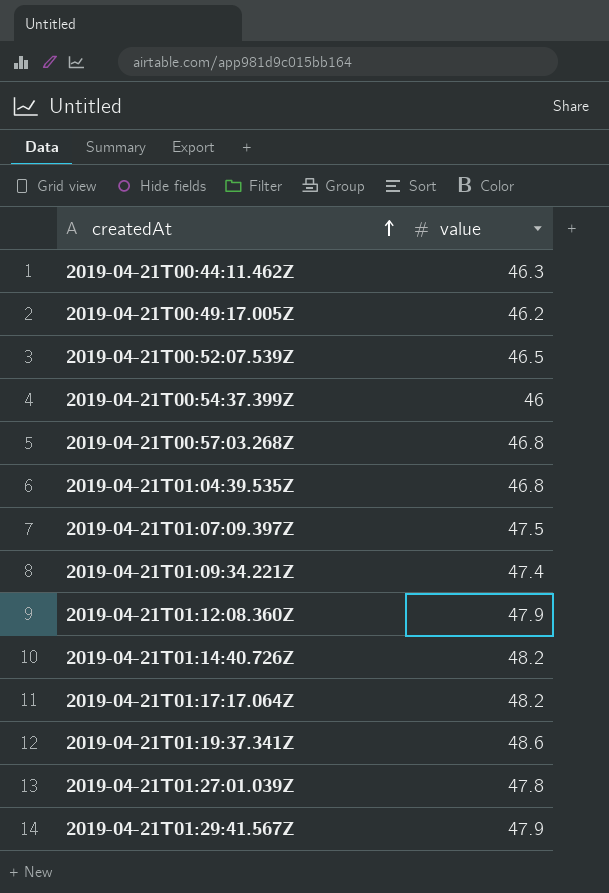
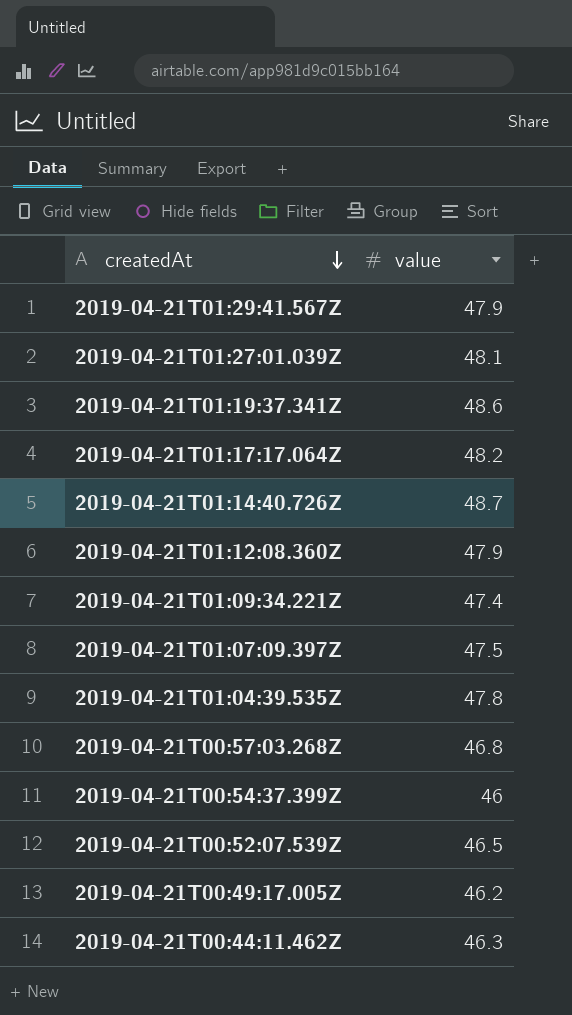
row order: createdAt ascending -> createdAt descending
2019-04-21T01:27:01.039Z | value: 47.8 -> 48.1
2019-04-21T01:14:40.726Z | value: 48.2 -> 48.7
2019-04-21T01:04:39.535Z | value: 46.8 -> 47.8

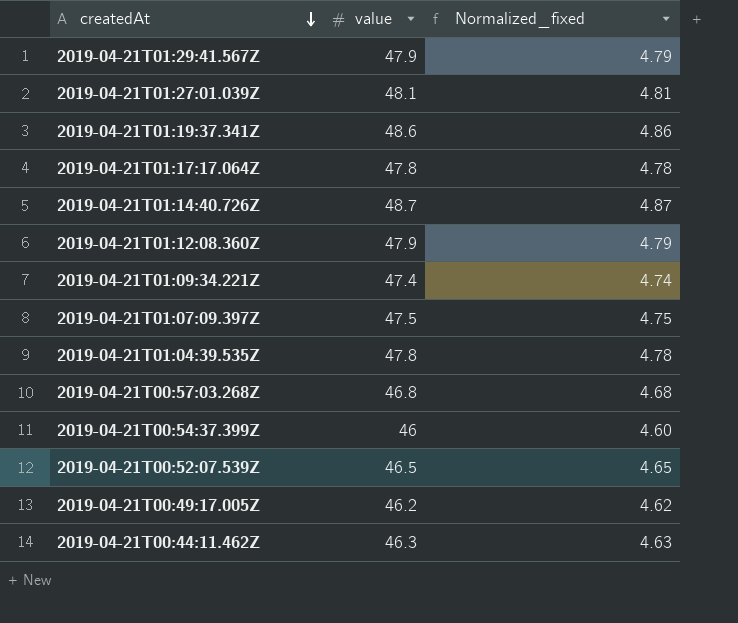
column Normalized_fixed | formula: none -> [value] * 0.1
2019-04-21T01:17:17.064Z | value: 48.2 -> 47.8

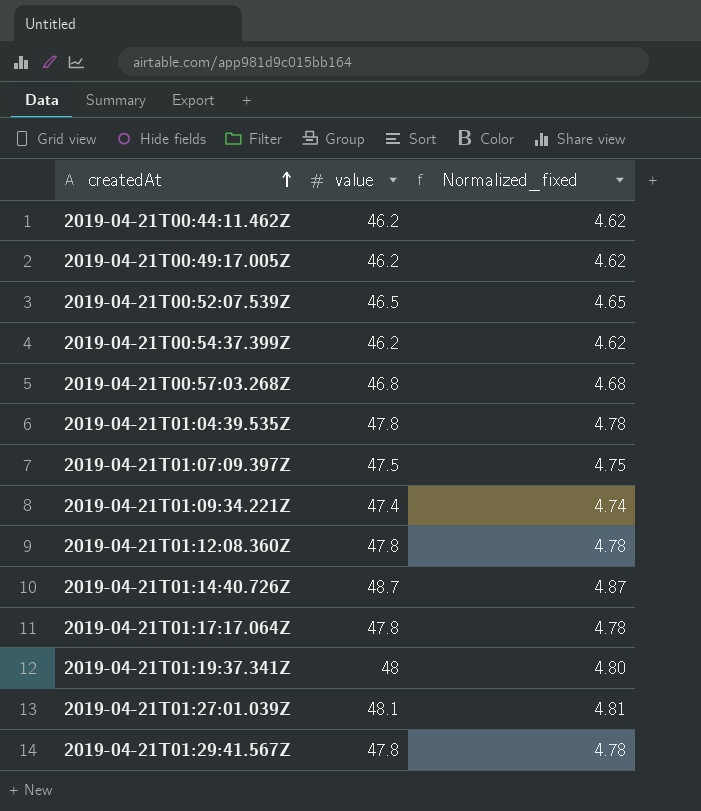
row order: createdAt descending -> createdAt ascending
2019-04-21T00:44:11.462Z | value: 46.3 -> 46.2
2019-04-21T00:44:11.462Z | Normalized_fixed: 4.63 -> 4.62
2019-04-21T00:54:37.399Z | value: 46 -> 46.2
2019-04-21T00:54:37.399Z | Normalized_fixed: 4.60 -> 4.62
2019-04-21T01:12:08.360Z | value: 47.9 -> 47.8
2019-04-21T01:12:08.360Z | Normalized_fixed: 4.79 -> 4.78
2019-04-21T01:19:37.341Z | value: 48.6 -> 48
2019-04-21T01:19:37.341Z | Normalized_fixed: 4.86 -> 4.80
2019-04-21T01:29:41.567Z | value: 47.9 -> 47.8
2019-04-21T01:29:41.567Z | Normalized_fixed: 4.79 -> 4.78

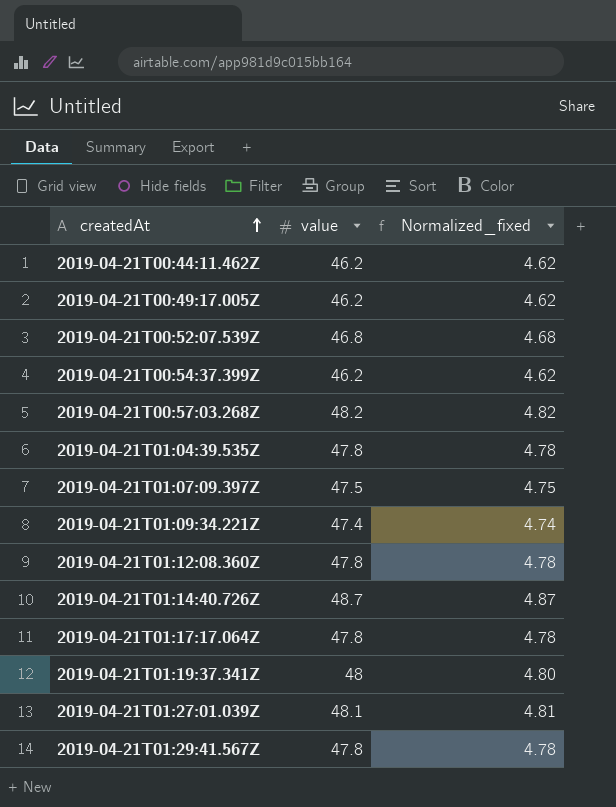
2019-04-21T00:52:07.539Z | value: 46.5 -> 46.8
2019-04-21T00:52:07.539Z | Normalized_fixed: 4.65 -> 4.68
2019-04-21T00:57:03.268Z | value: 46.8 -> 48.2
2019-04-21T00:57:03.268Z | Normalized_fixed: 4.68 -> 4.82

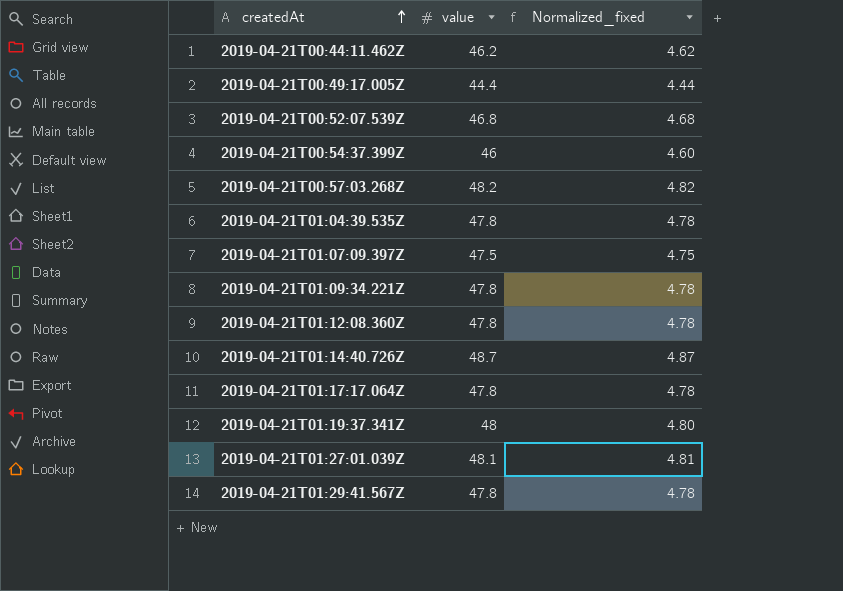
2019-04-21T00:49:17.005Z | value: 46.2 -> 44.4
2019-04-21T00:49:17.005Z | Normalized_fixed: 4.62 -> 4.44
2019-04-21T00:54:37.399Z | value: 46.2 -> 46
2019-04-21T00:54:37.399Z | Normalized_fixed: 4.62 -> 4.60
2019-04-21T01:09:34.221Z | value: 47.4 -> 47.8
2019-04-21T01:09:34.221Z | Normalized_fixed: 4.74 -> 4.78

